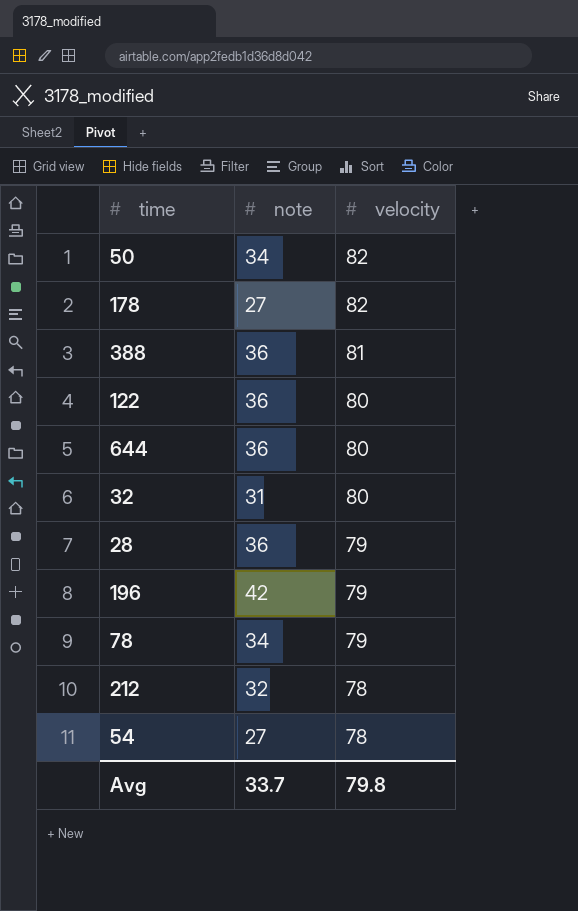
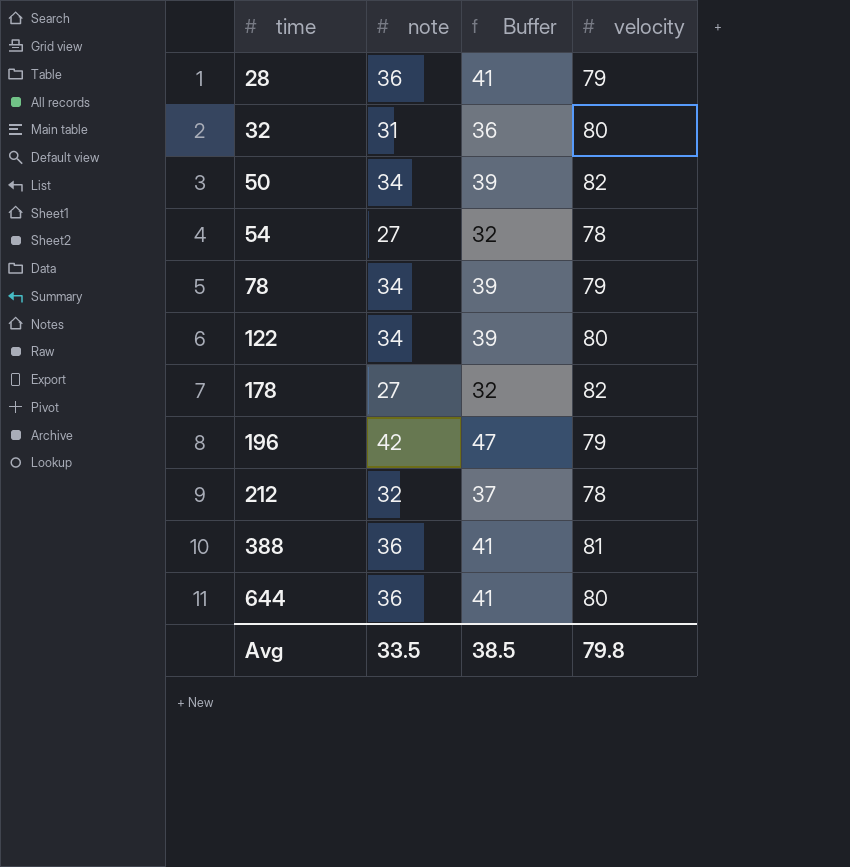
row order: velocity descending -> time ascending
column Buffer | formula: none -> [note] + 5
122 | note: 36 -> 34
Avg | note: 33.7 -> 33.5

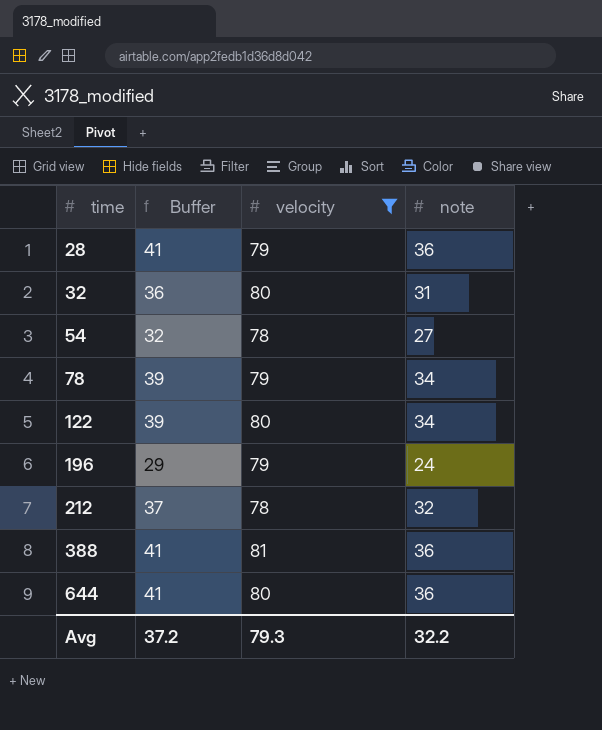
filter: none -> velocity != 82
column note | position: 2 -> 4
196 | Buffer: 47 -> 29
196 | note: 42 -> 24
Avg | Buffer: 38.5 -> 37.2
Avg | velocity: 79.8 -> 79.3
Avg | note: 33.5 -> 32.2

